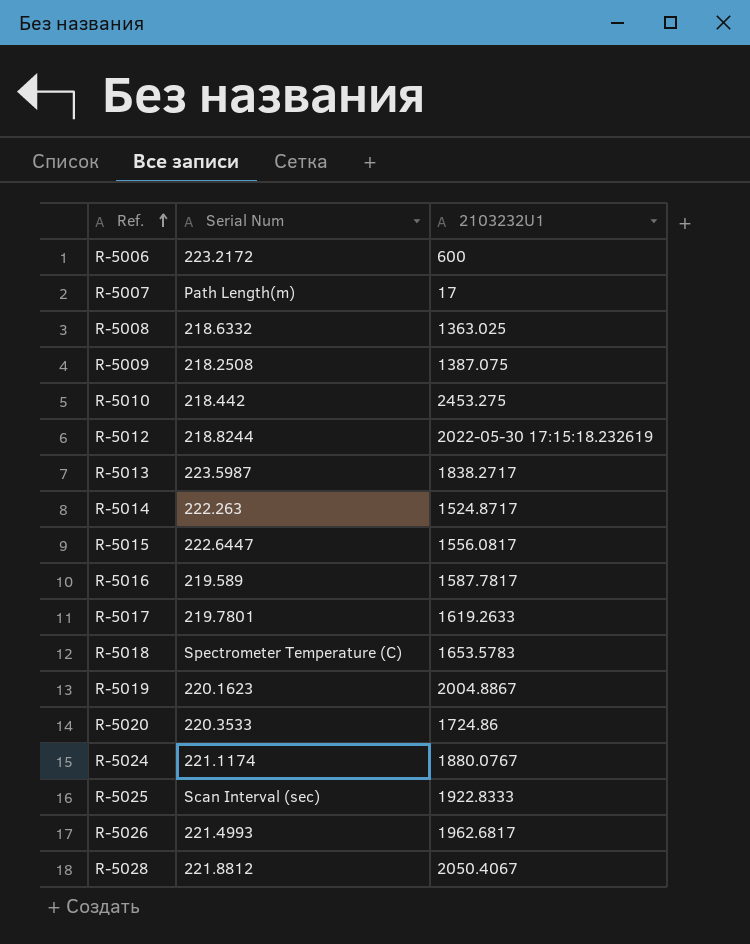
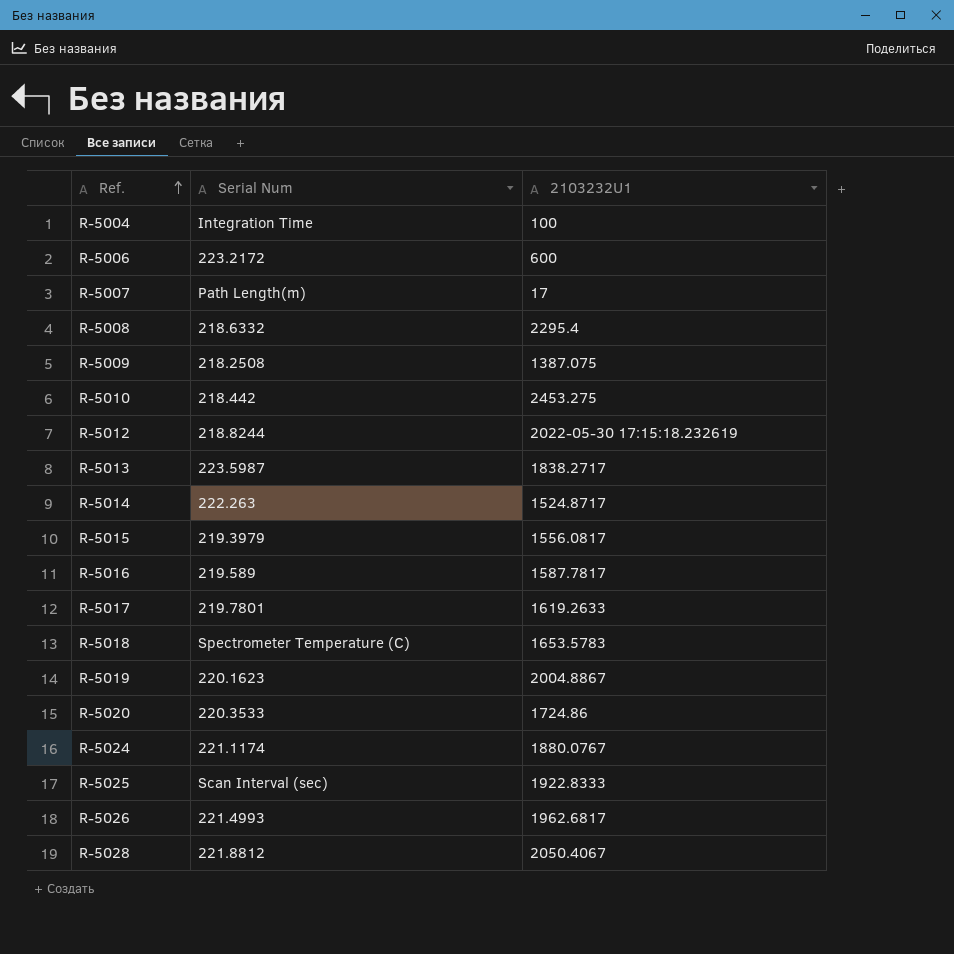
row R-5004: none -> Integration Time | 100
R-5008 | 2103232U1: 1363.025 -> 2295.4
R-5015 | Serial Num: 222.6447 -> 219.3979

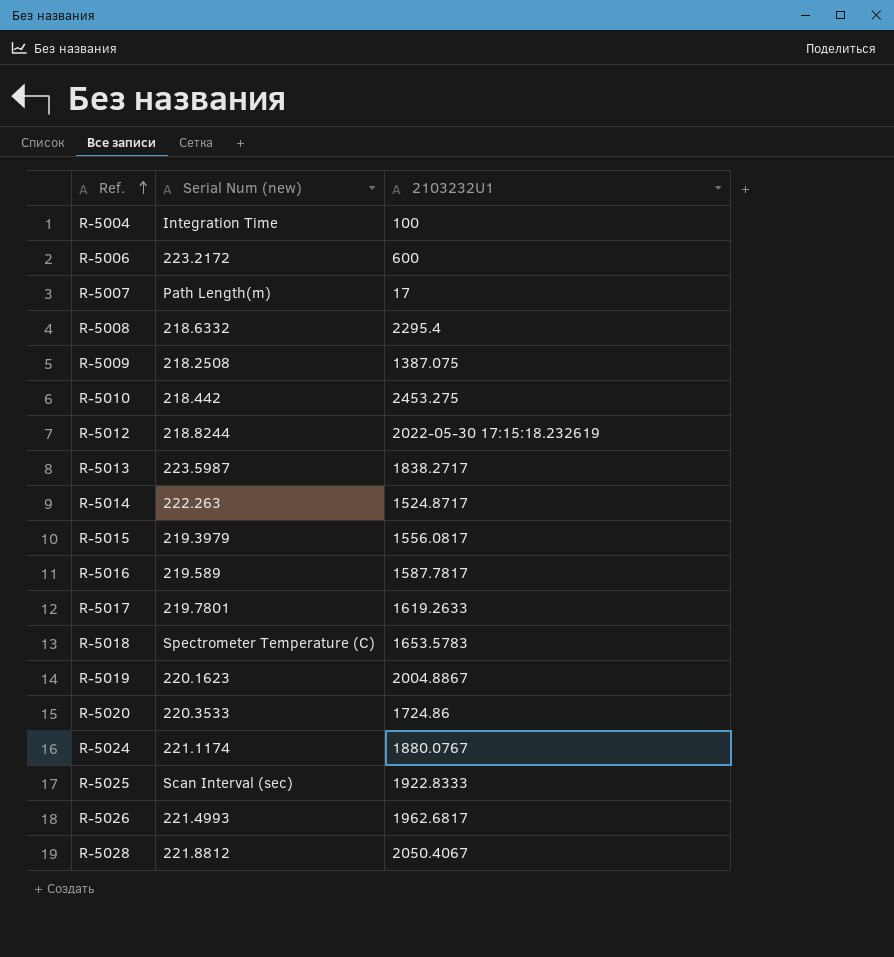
column name: Serial Num -> Serial Num (new)

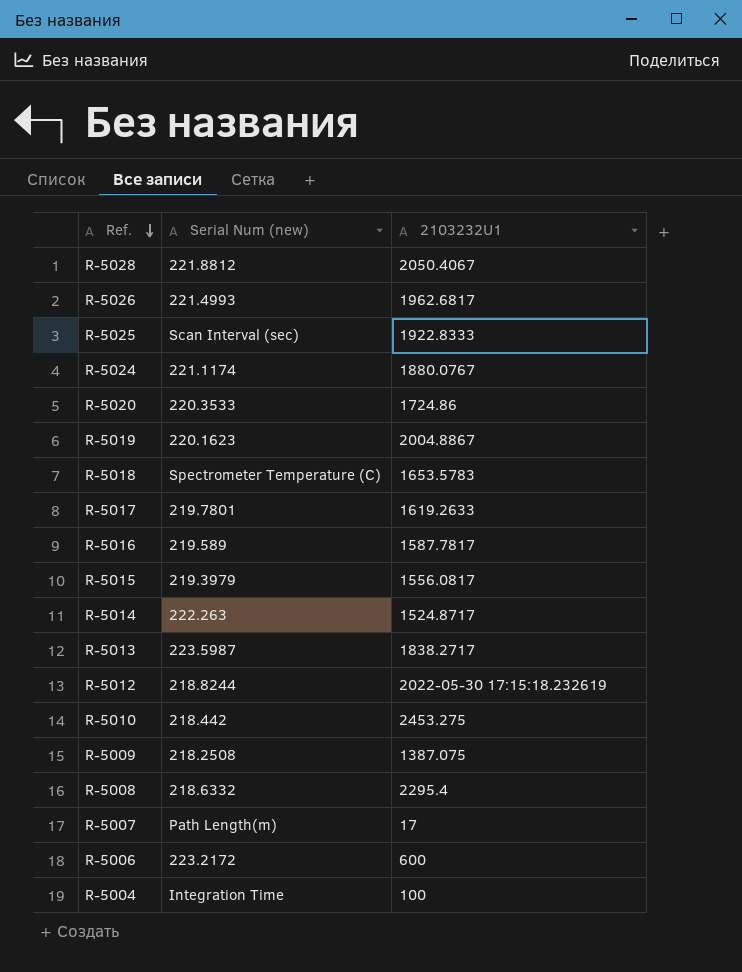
row order: Ref. ascending -> Ref. descending

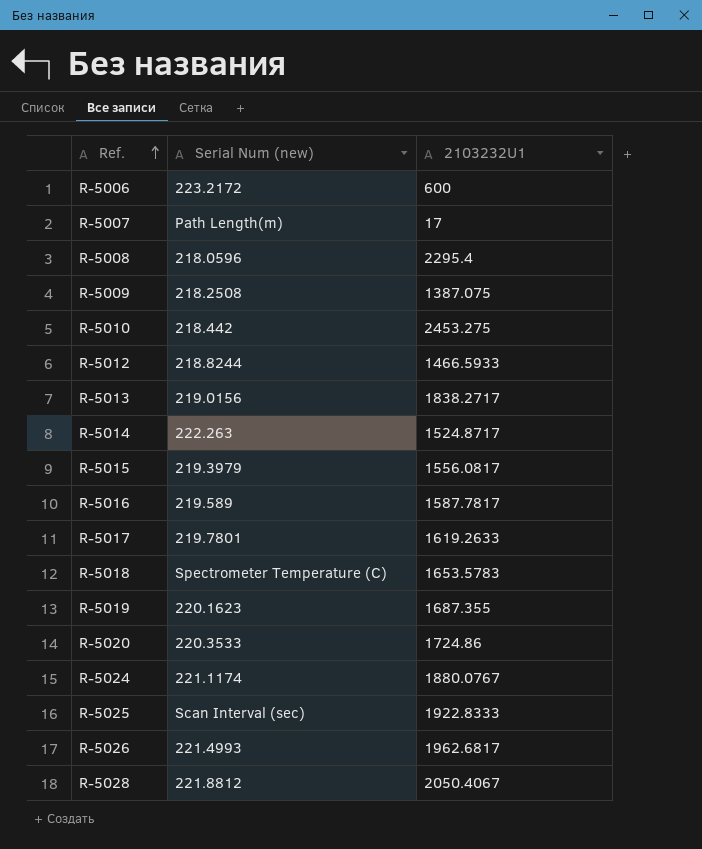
row order: Ref. descending -> Ref. ascending
row R-5004: Integration Time | 100 -> none
R-5008 | Serial Num (new): 218.6332 -> 218.0596
R-5012 | 2103232U1: 2022-05-30 17:15:18.232619 -> 1466.5933
R-5013 | Serial Num (new): 223.5987 -> 219.0156
R-5019 | 2103232U1: 2004.8867 -> 1687.355

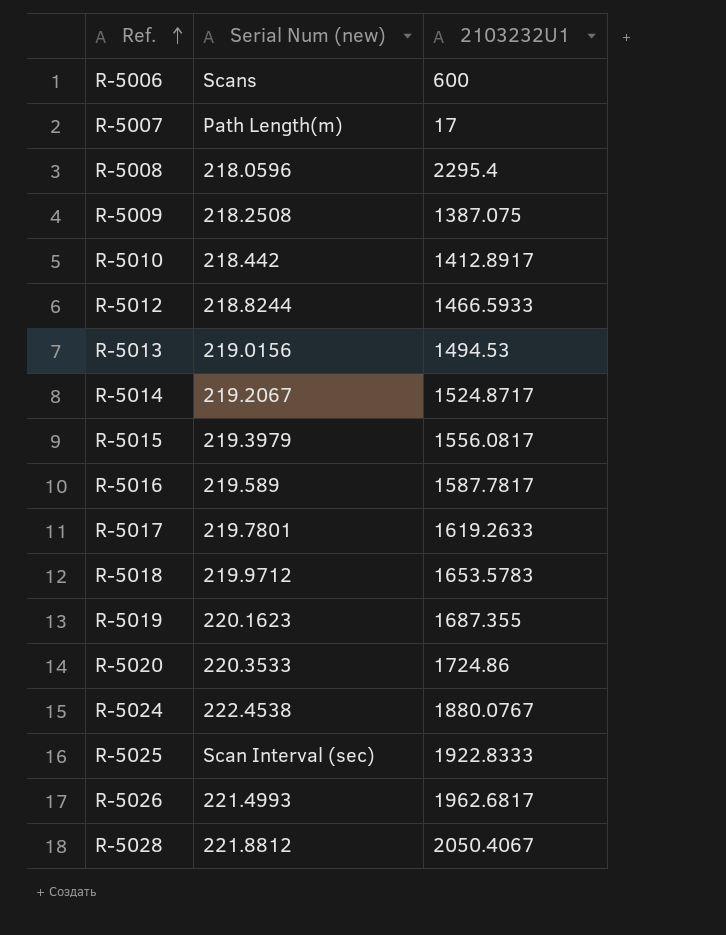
R-5006 | Serial Num (new): 223.2172 -> Scans
R-5010 | 2103232U1: 2453.275 -> 1412.8917
R-5013 | 2103232U1: 1838.2717 -> 1494.53
R-5014 | Serial Num (new): 222.263 -> 219.2067
R-5018 | Serial Num (new): Spectrometer Temperature (C) -> 219.9712
R-5024 | Serial Num (new): 221.1174 -> 222.4538

